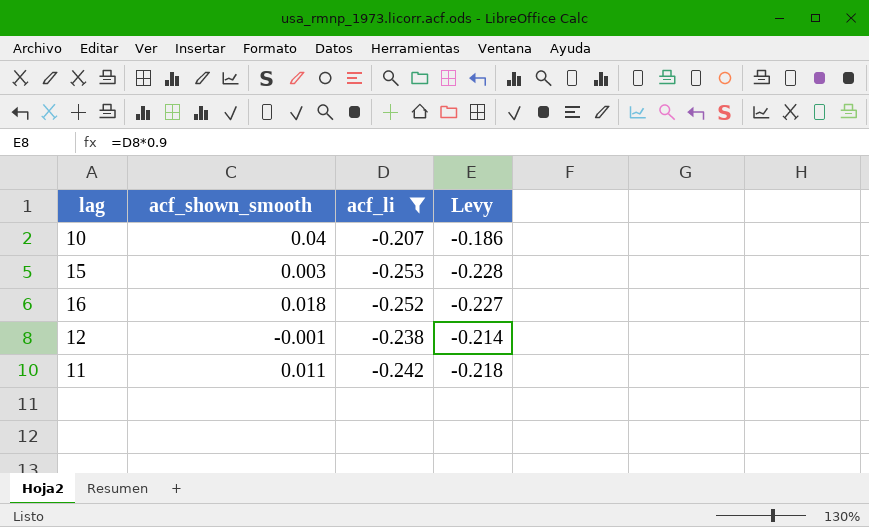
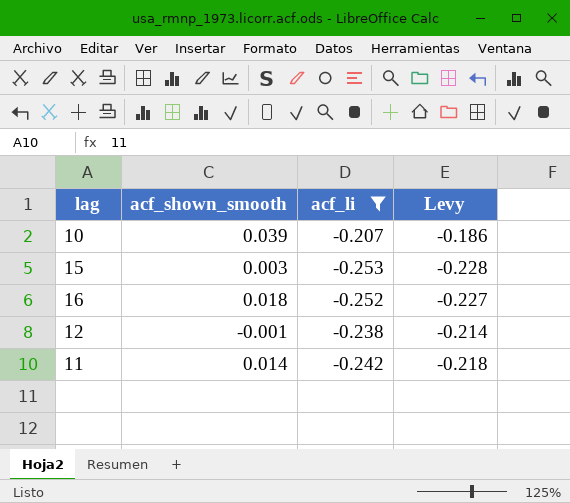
10 | acf_shown_smooth: 0.04 -> 0.039
11 | acf_shown_smooth: 0.011 -> 0.014

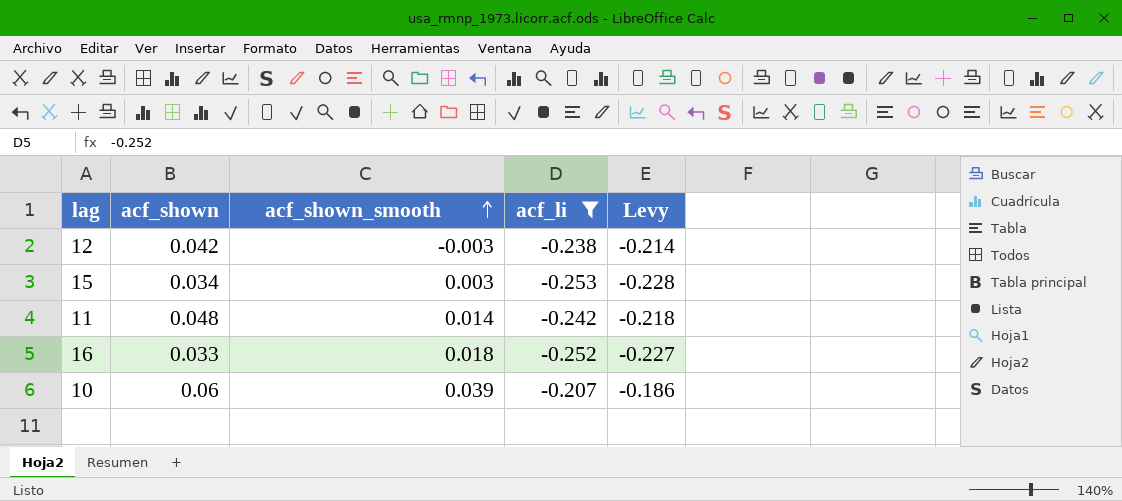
row order: none -> acf_shown_smooth ascending
column acf_shown | position: none -> 2
12 | acf_shown_smooth: -0.001 -> -0.003

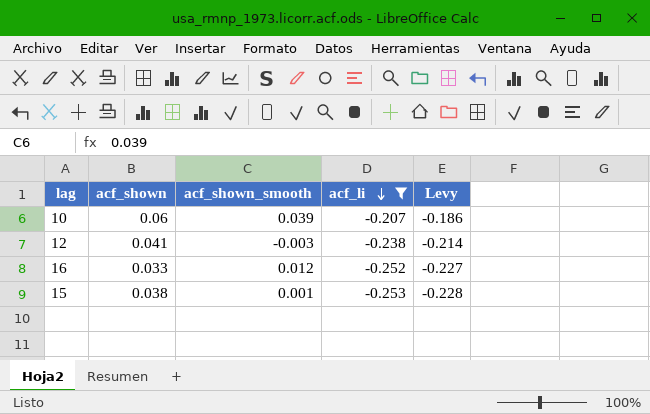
row order: acf_shown_smooth ascending -> acf_li descending
row 11: 0.048 | 0.014 | -0.242 | -0.218 -> none
12 | acf_shown: 0.042 -> 0.041
16 | acf_shown_smooth: 0.018 -> 0.012
15 | acf_shown: 0.034 -> 0.038
15 | acf_shown_smooth: 0.003 -> 0.001

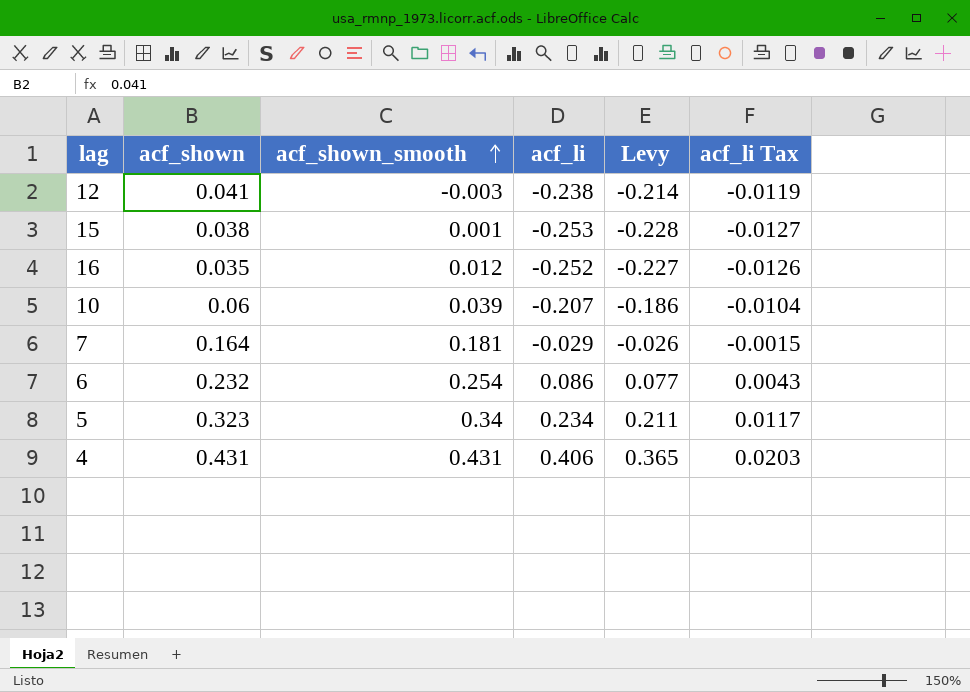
filter: acf_li <= -0.207 -> none
row order: acf_li descending -> acf_shown_smooth ascending
column acf_li Tax | formula: none -> [acf_li] * 0.05
16 | acf_shown: 0.033 -> 0.035

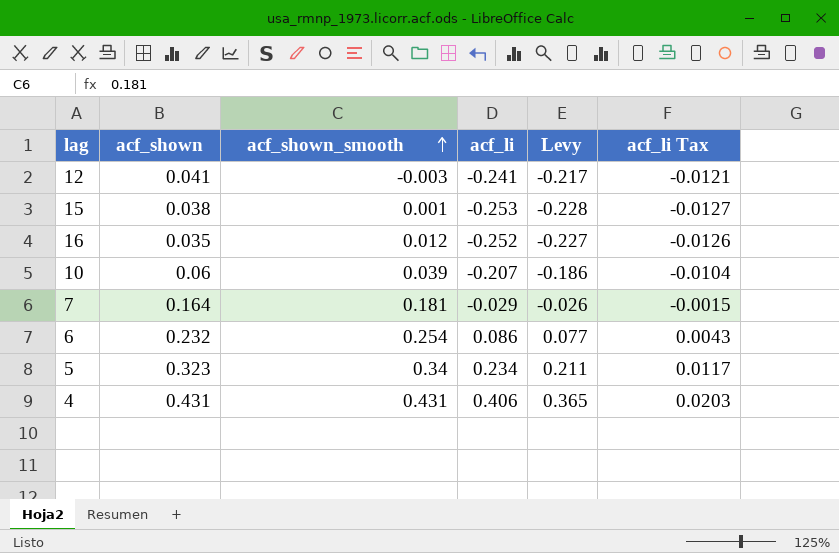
12 | acf_li: -0.238 -> -0.241
12 | Levy: -0.214 -> -0.217
12 | acf_li Tax: -0.0119 -> -0.0121

